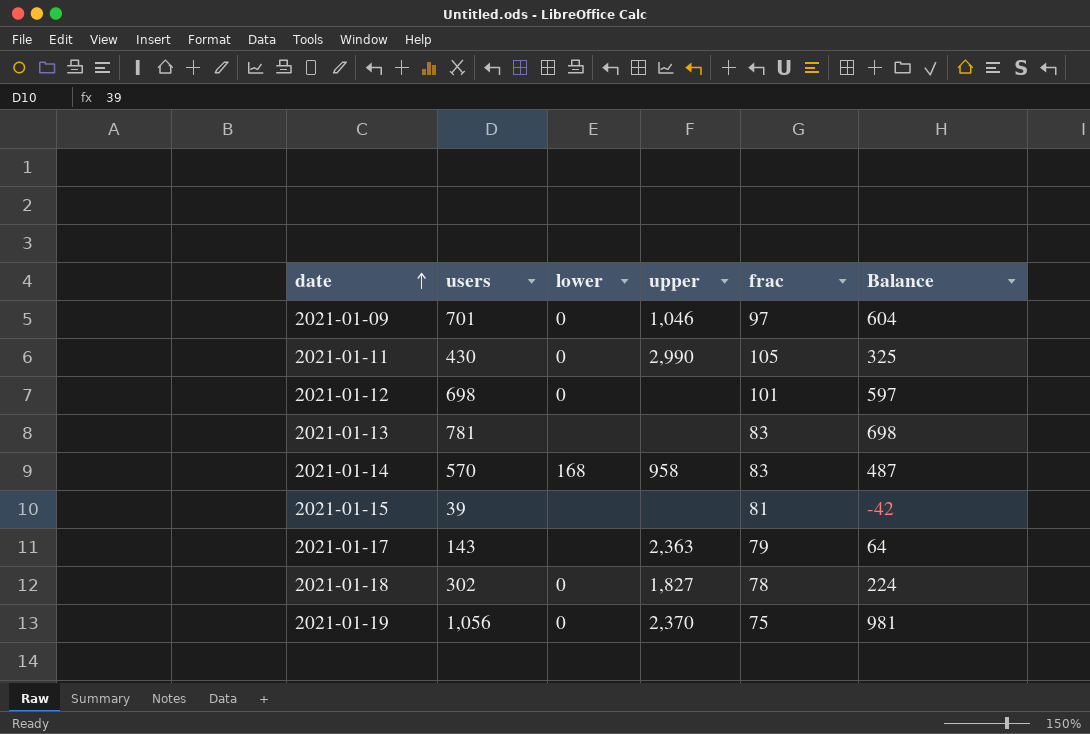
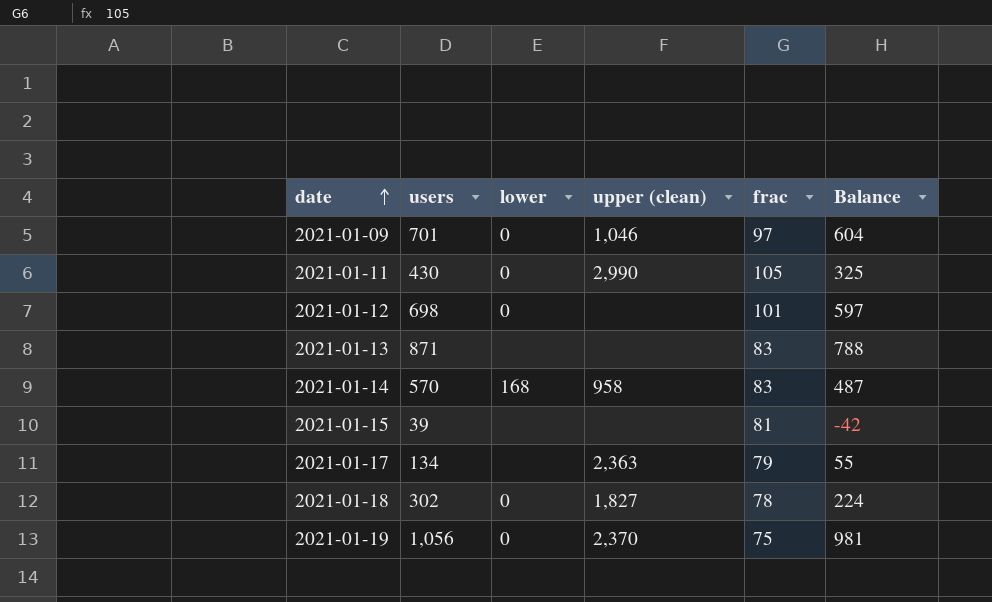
column name: upper -> upper (clean)
2021-01-13 | users: 781 -> 871
2021-01-13 | Balance: 698 -> 788
2021-01-17 | users: 143 -> 134
2021-01-17 | Balance: 64 -> 55

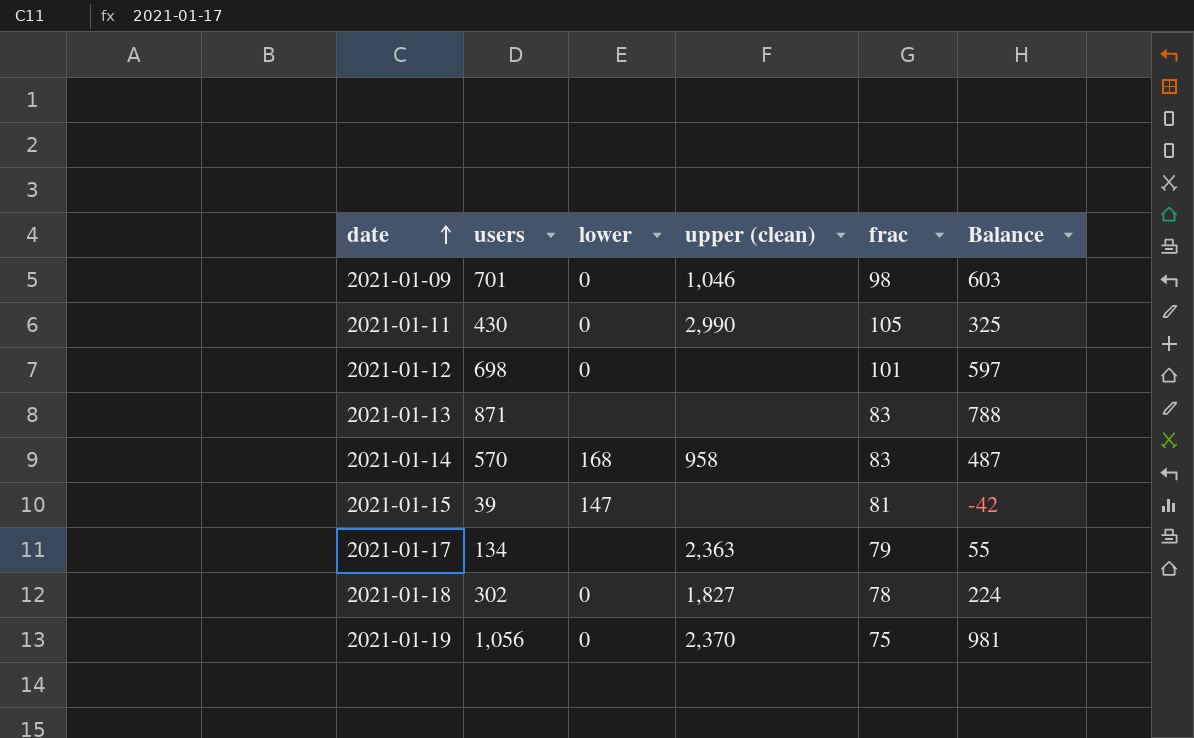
2021-01-09 | frac: 97 -> 98
2021-01-09 | Balance: 604 -> 603
2021-01-15 | lower: none -> 147

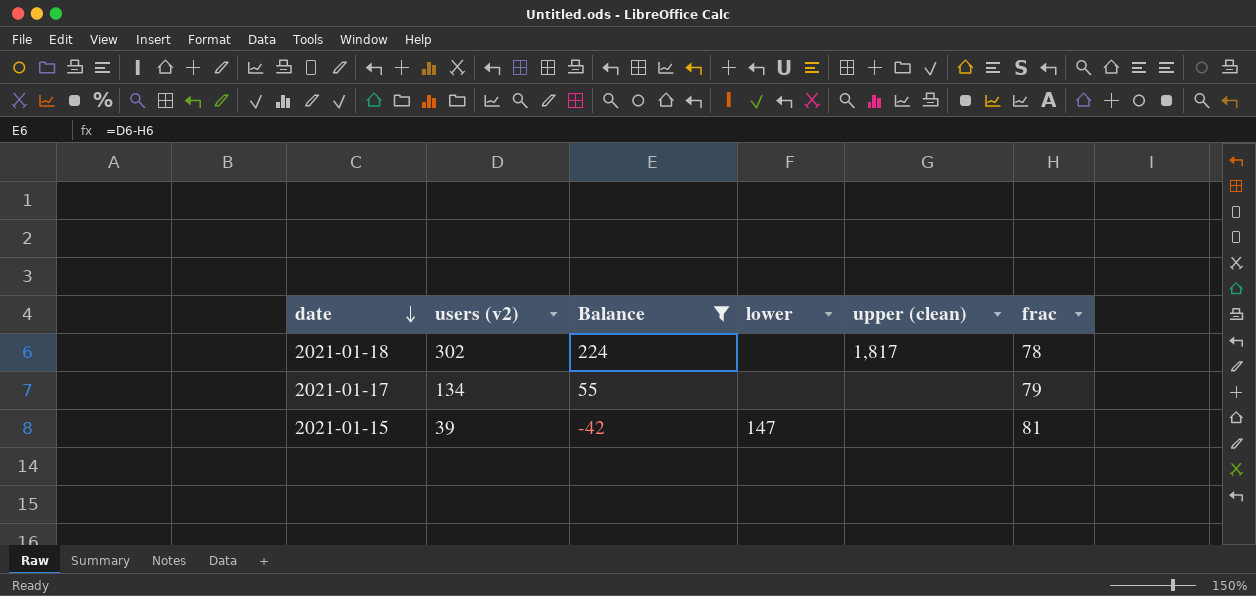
filter: none -> Balance <= 224
row order: date ascending -> date descending
column name: users -> users (v2)
column Balance | position: 6 -> 3
2021-01-18 | lower: 0 -> none
2021-01-18 | upper (clean): 1,827 -> 1,817
2021-01-17 | upper (clean): 2,363 -> none

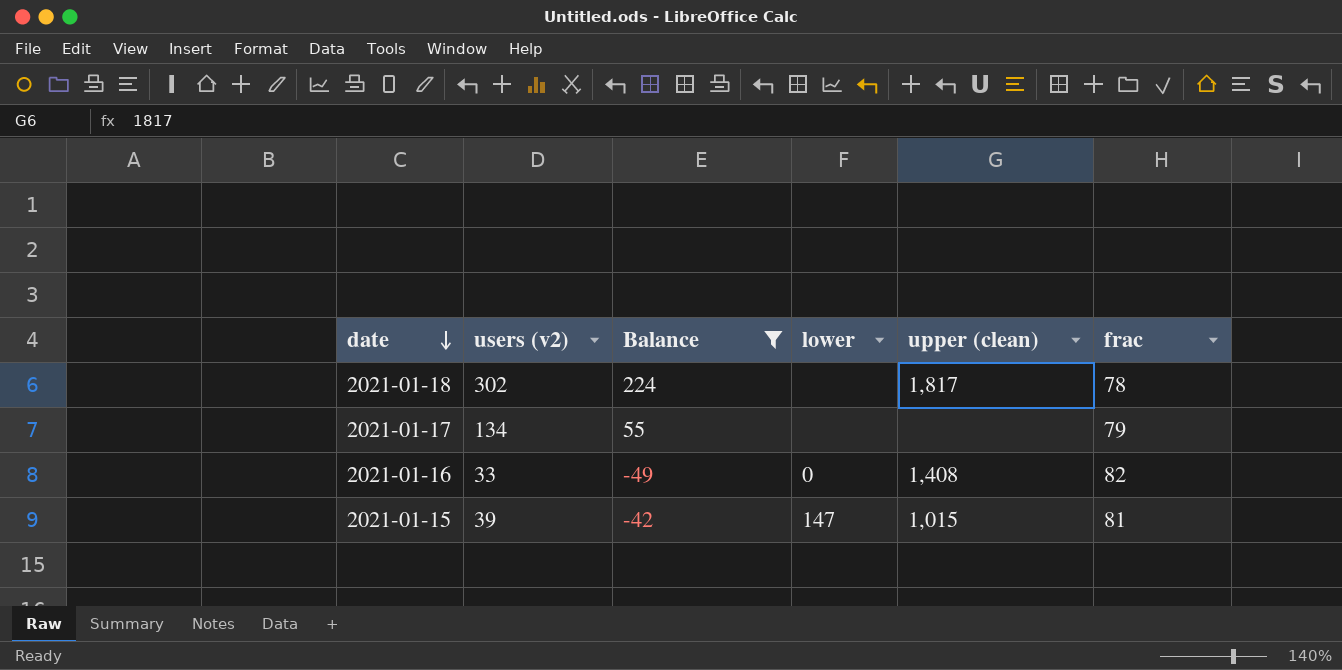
row 2021-01-16: none -> 33 | -49 | 0 | 1,408 | 82
2021-01-15 | upper (clean): none -> 1,015

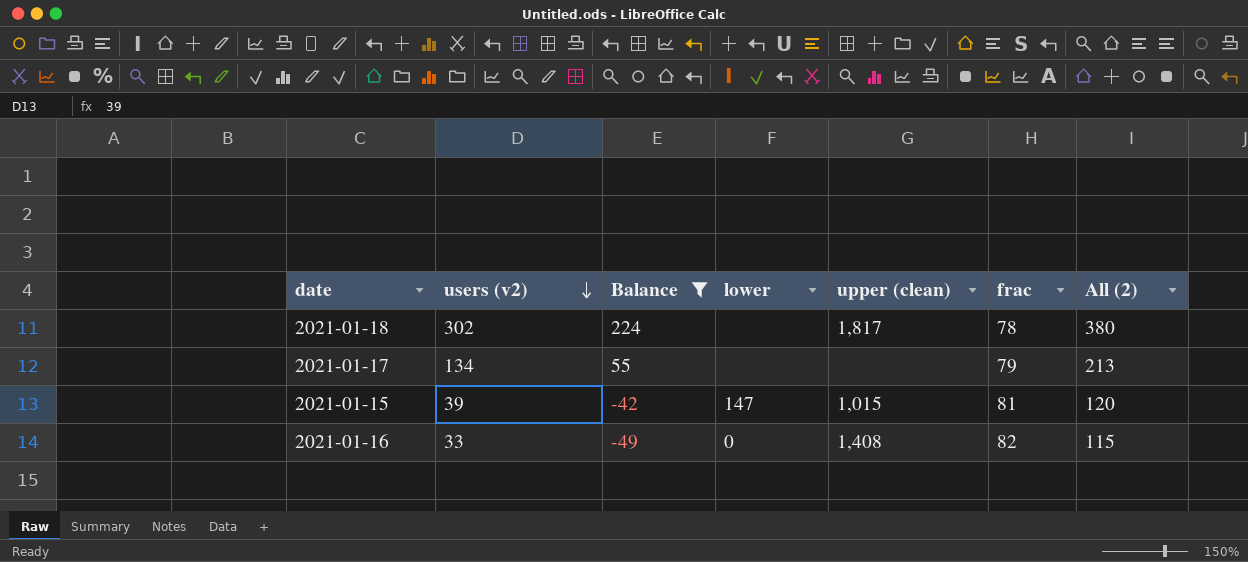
row order: date descending -> users (v2) descending
column All (2) | formula: none -> [users (v2)] + [frac]

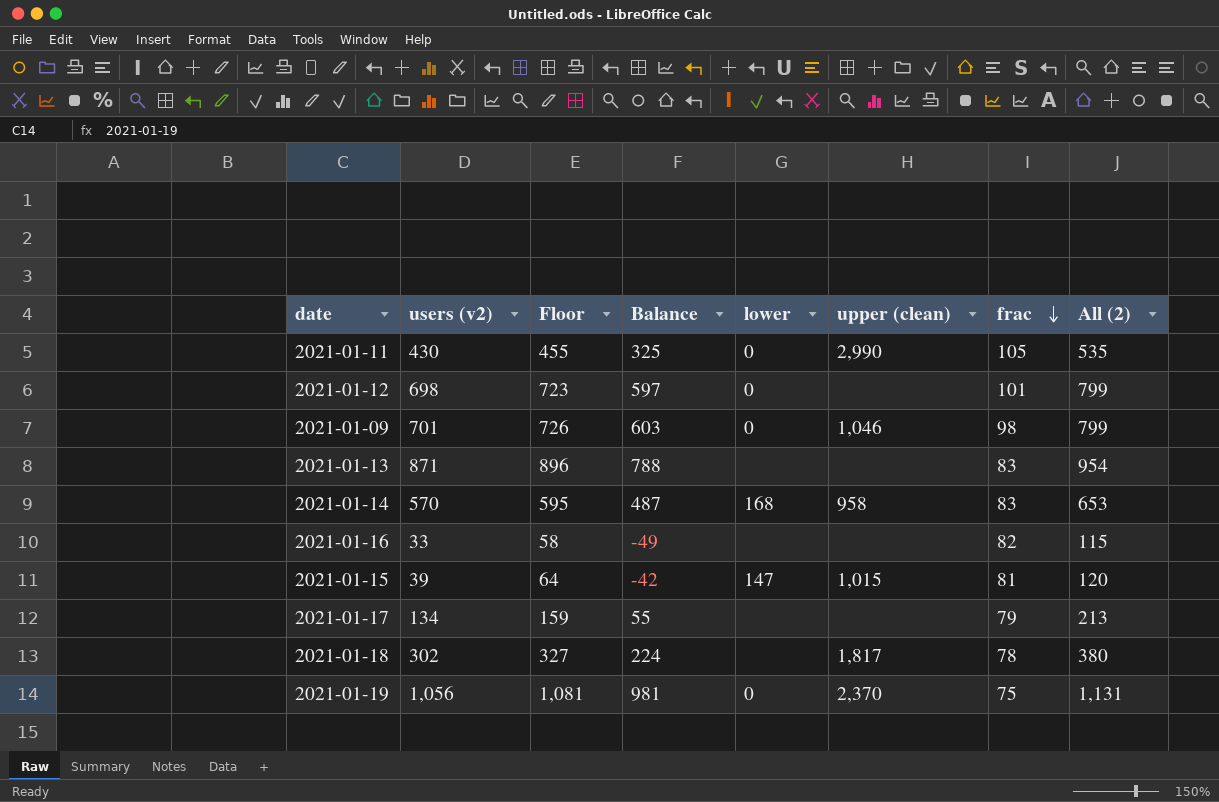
filter: Balance <= 224 -> none
row order: users (v2) descending -> frac descending
column Floor | formula: none -> [users (v2)] + 25
2021-01-16 | lower: 0 -> none
2021-01-16 | upper (clean): 1,408 -> none

